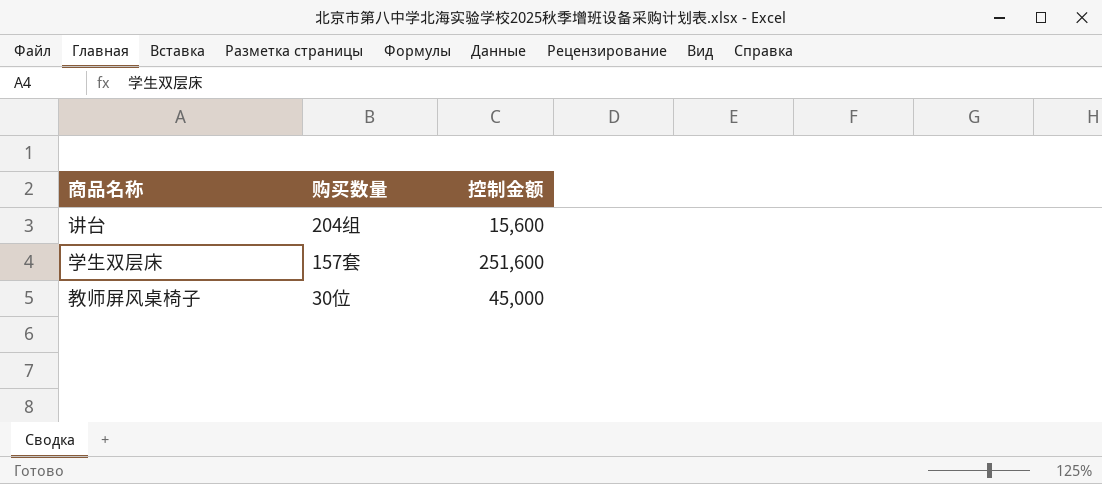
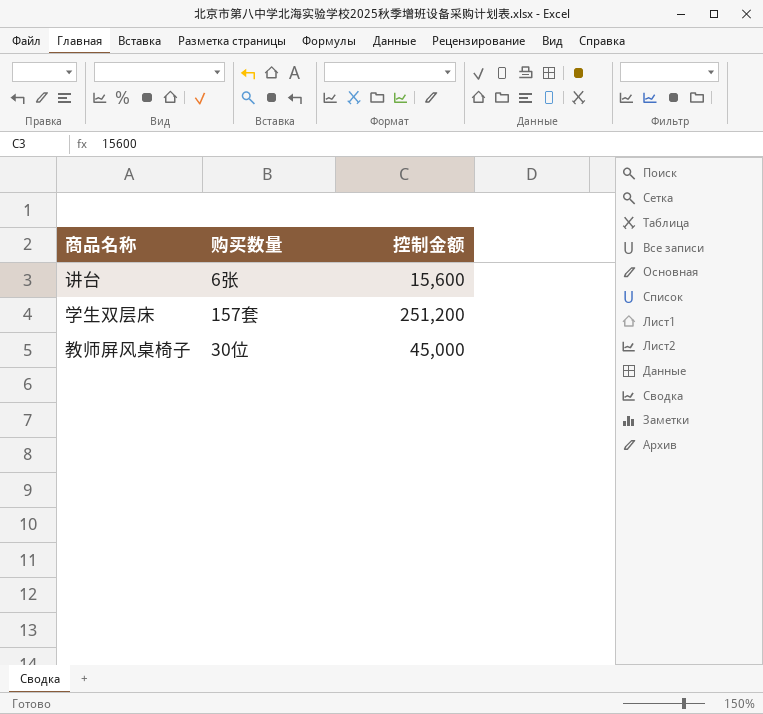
讲台 | 购买数量: 204组 -> 6张
学生双层床 | 控制金额: 251,600 -> 251,200

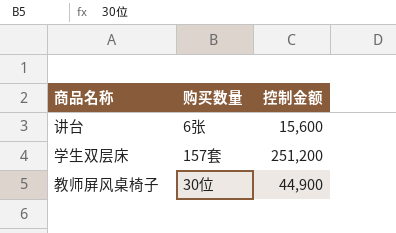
教师屏风桌椅子 | 控制金额: 45,000 -> 44,900

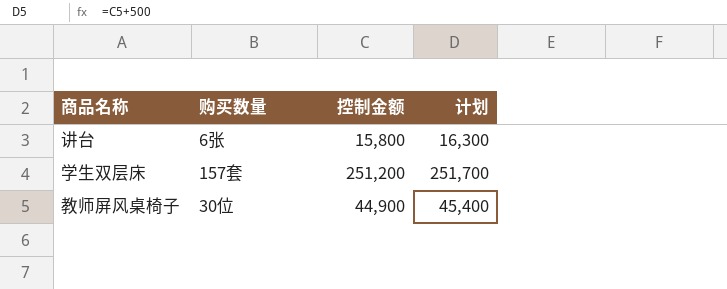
column 计划 | formula: none -> [控制金额] + 500
讲台 | 控制金额: 15,600 -> 15,800

